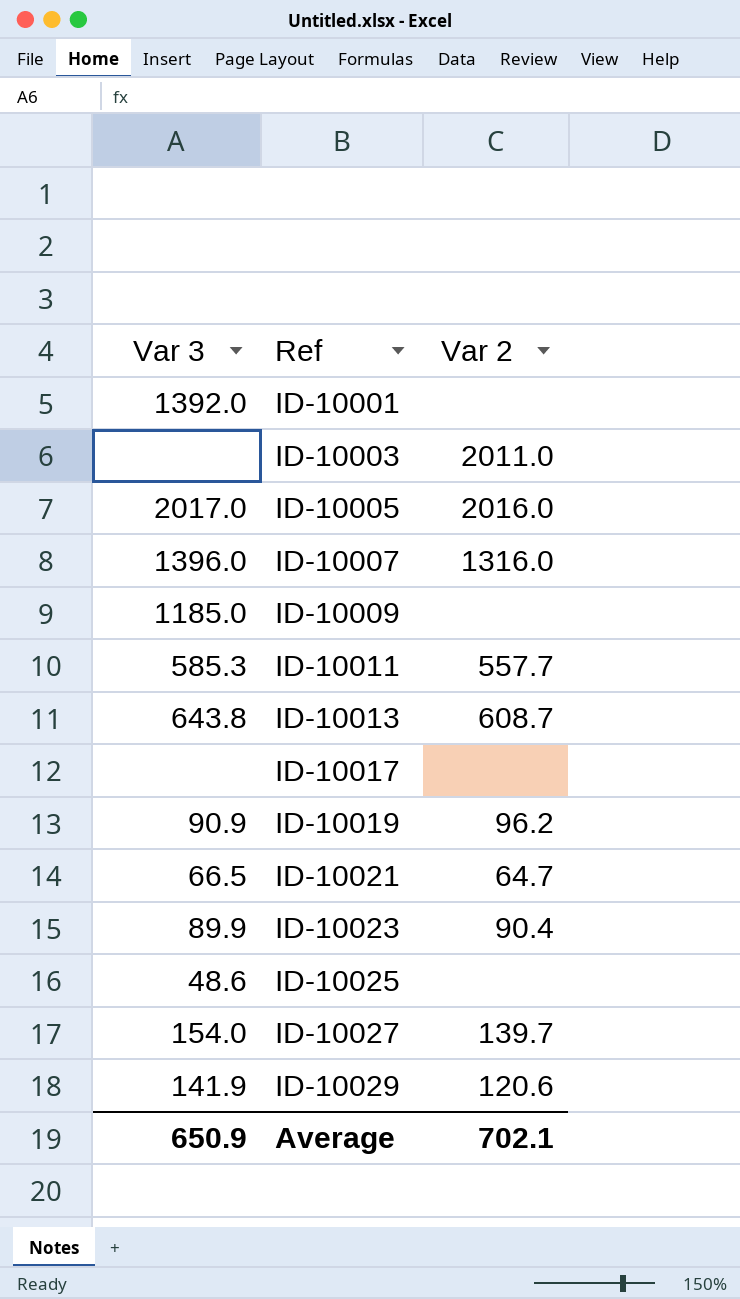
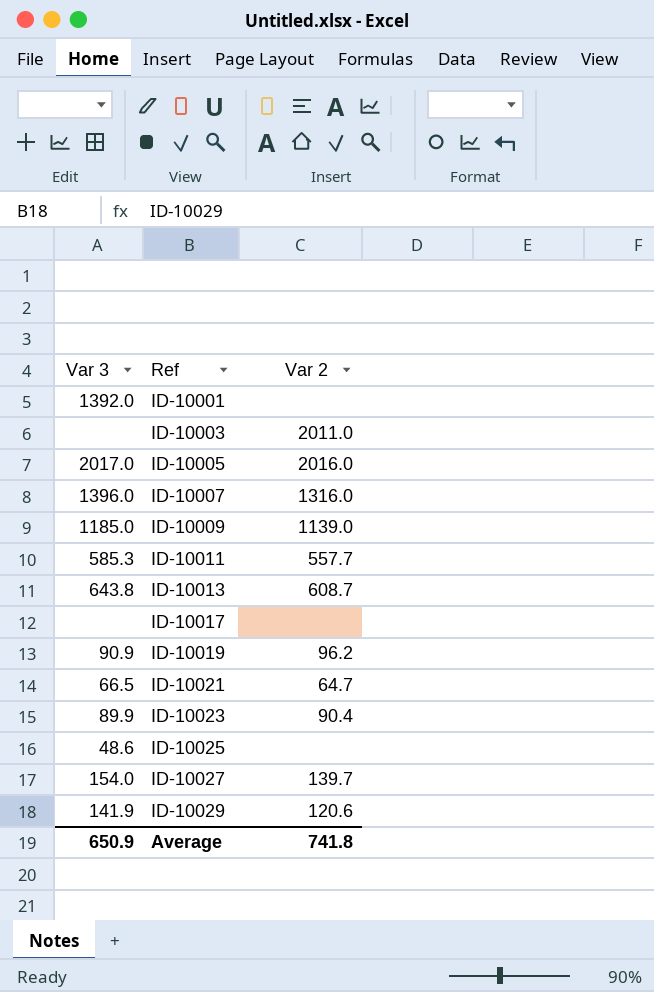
ID-10009 | Var 2: none -> 1139.0
Average | Var 2: 702.1 -> 741.8

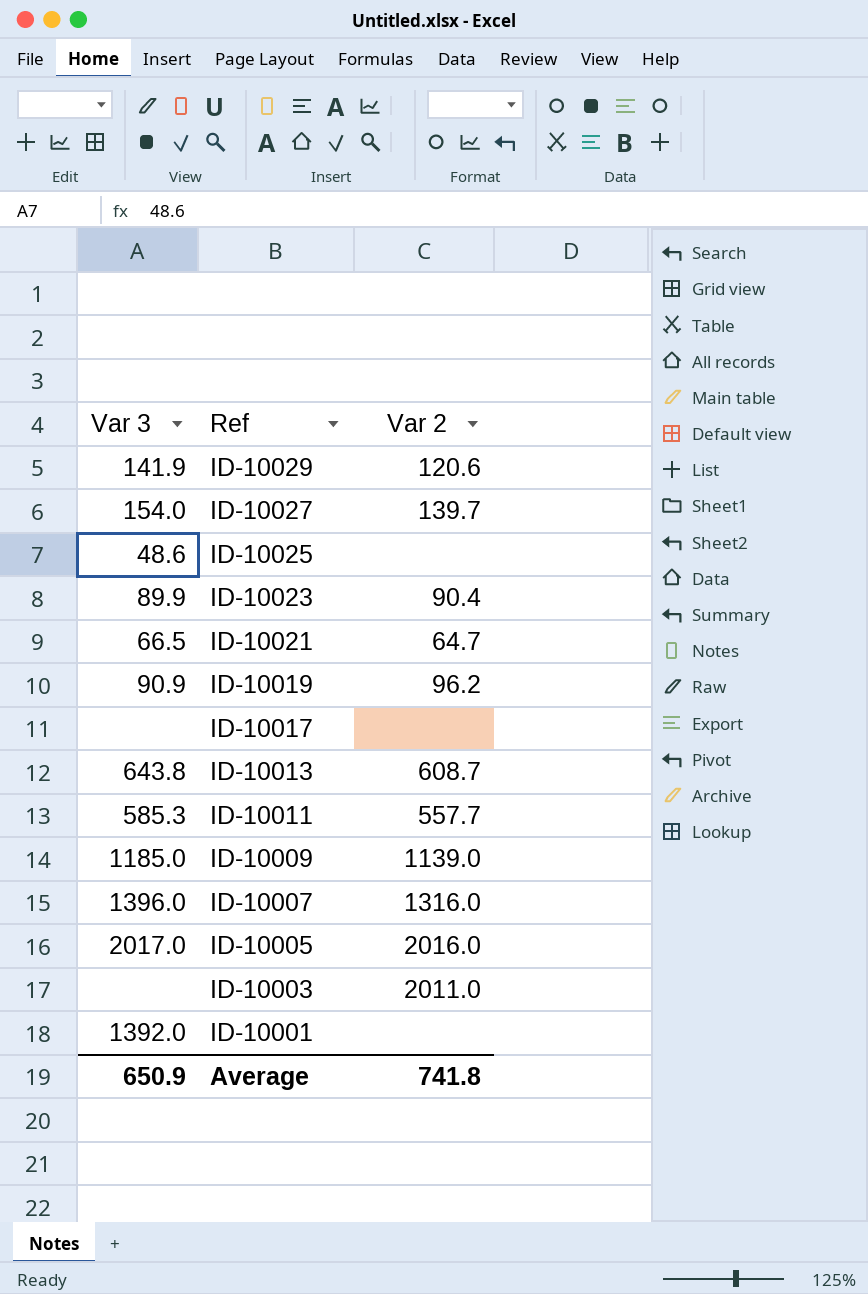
row order: Ref ascending -> Ref descending

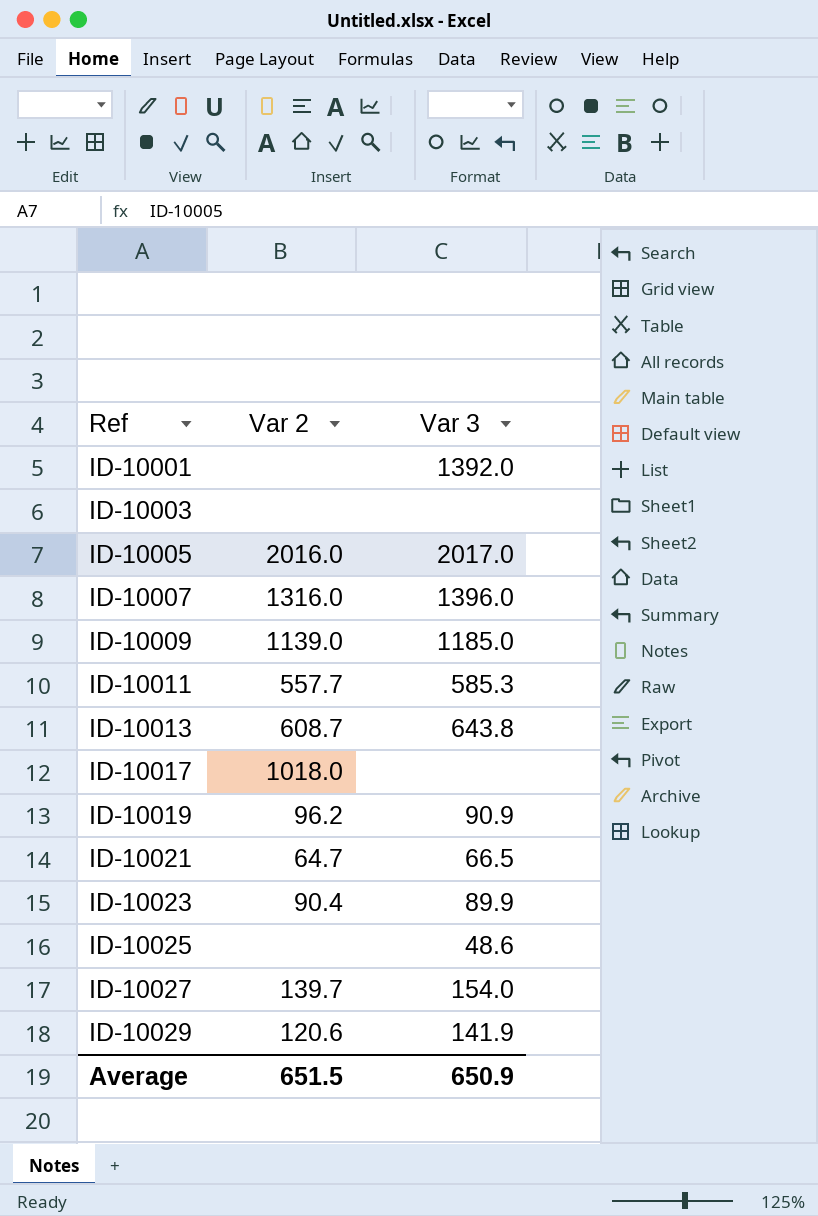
row order: Ref descending -> Ref ascending
column Var 3 | position: 1 -> 3
ID-10003 | Var 2: 2011.0 -> none
ID-10017 | Var 2: none -> 1018.0
Average | Var 2: 741.8 -> 651.5

